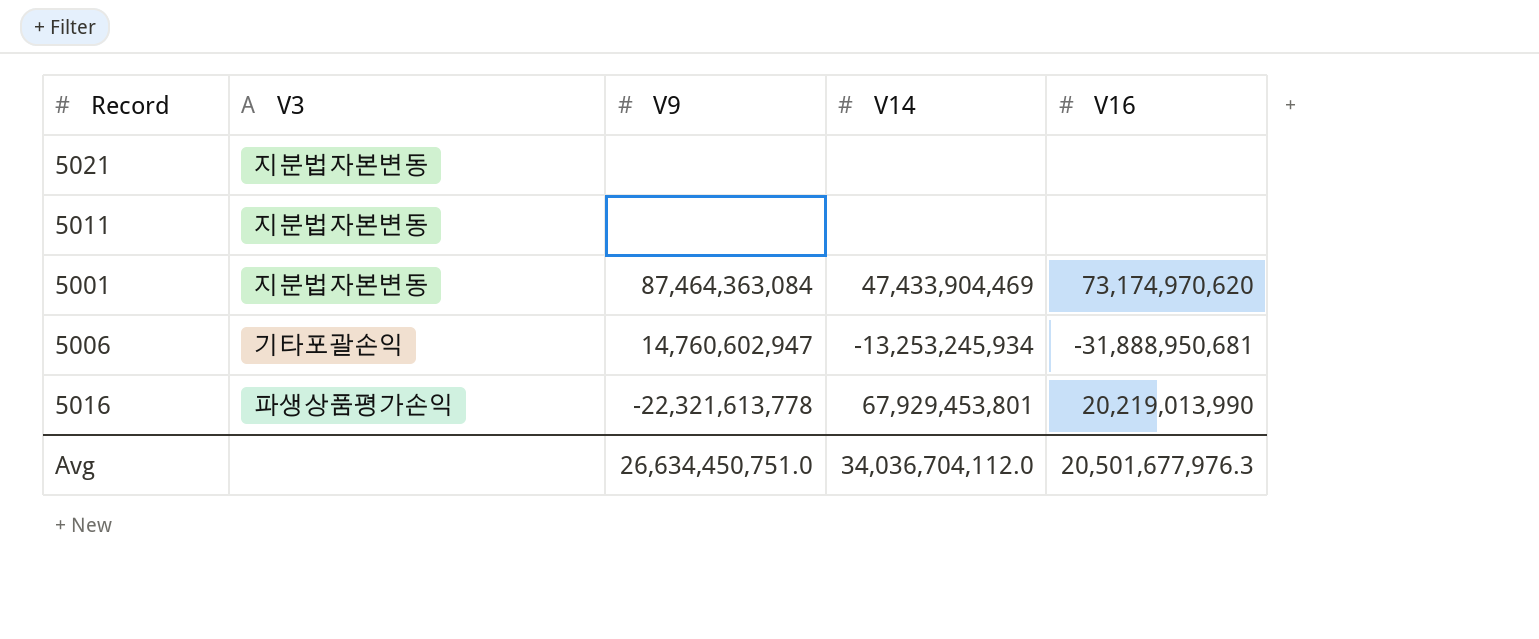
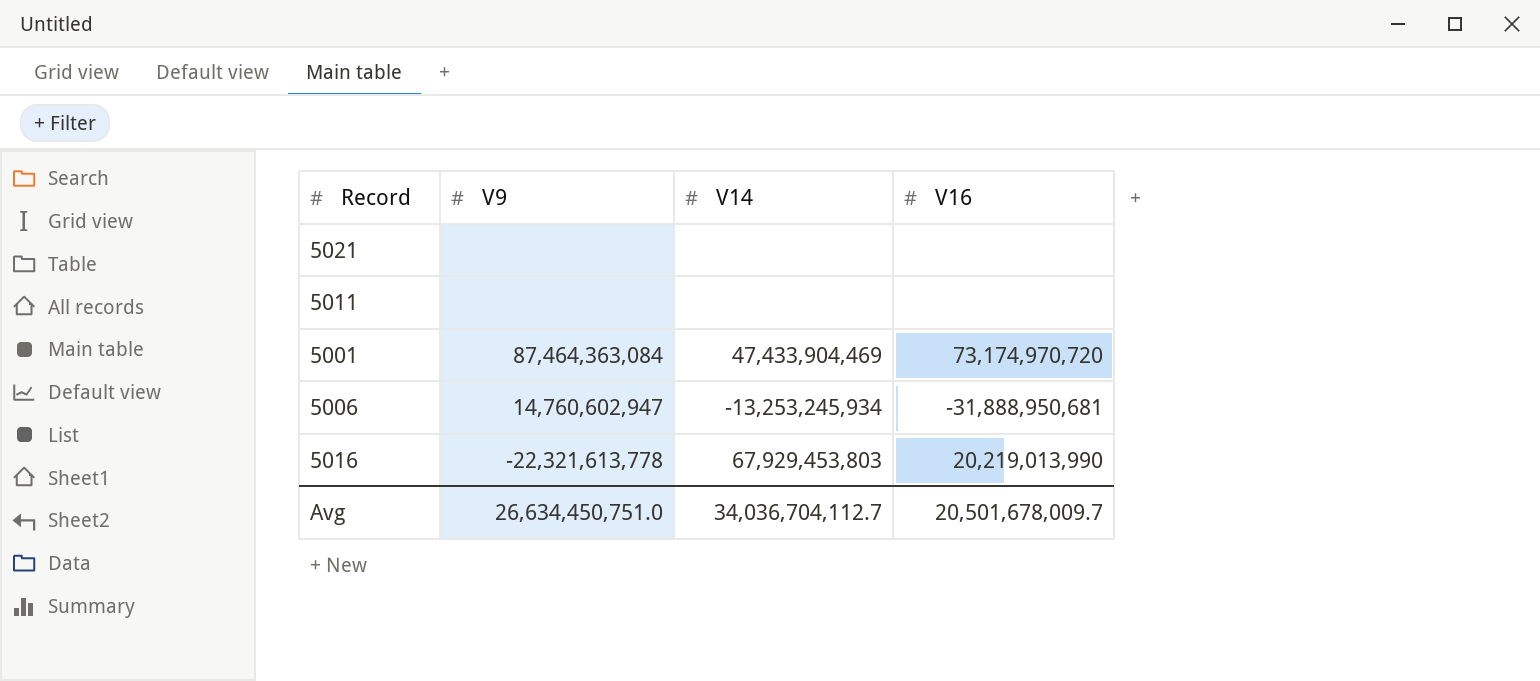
column V3 | position: 2 -> none
5001 | V16: 73,174,970,620 -> 73,174,970,720
5016 | V14: 67,929,453,801 -> 67,929,453,803
Avg | V14: 34,036,704,112.0 -> 34,036,704,112.7
Avg | V16: 20,501,677,976.3 -> 20,501,678,009.7

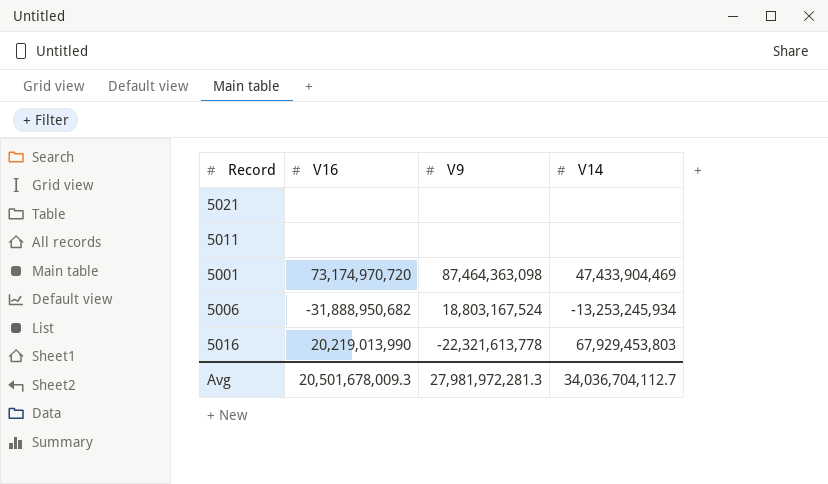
column V16 | position: 4 -> 2
5001 | V9: 87,464,363,084 -> 87,464,363,098
5006 | V16: -31,888,950,681 -> -31,888,950,682
5006 | V9: 14,760,602,947 -> 18,803,167,524
Avg | V16: 20,501,678,009.7 -> 20,501,678,009.3
Avg | V9: 26,634,450,751.0 -> 27,981,972,281.3

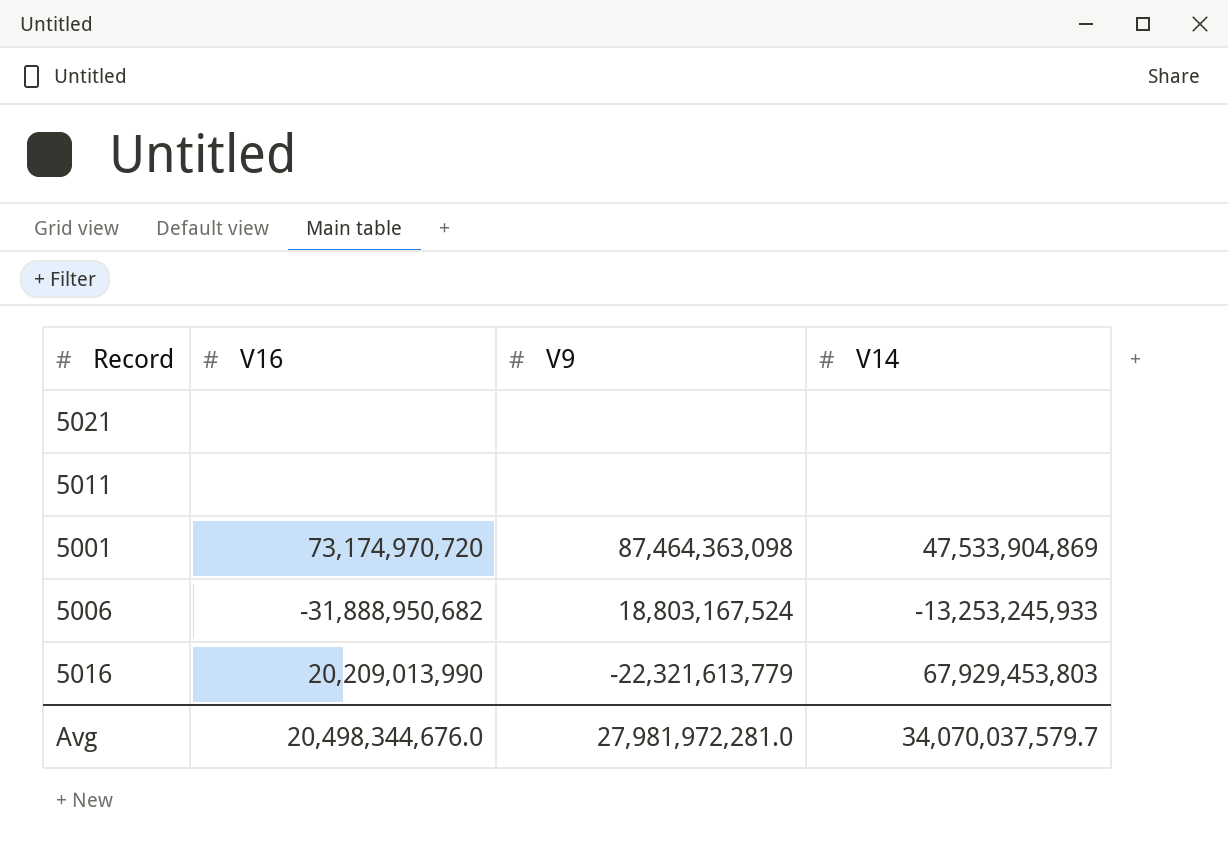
5001 | V14: 47,433,904,469 -> 47,533,904,869
5006 | V14: -13,253,245,934 -> -13,253,245,933
5016 | V16: 20,219,013,990 -> 20,209,013,990
5016 | V9: -22,321,613,778 -> -22,321,613,779
Avg | V16: 20,501,678,009.3 -> 20,498,344,676.0
Avg | V9: 27,981,972,281.3 -> 27,981,972,281.0
Avg | V14: 34,036,704,112.7 -> 34,070,037,579.7

